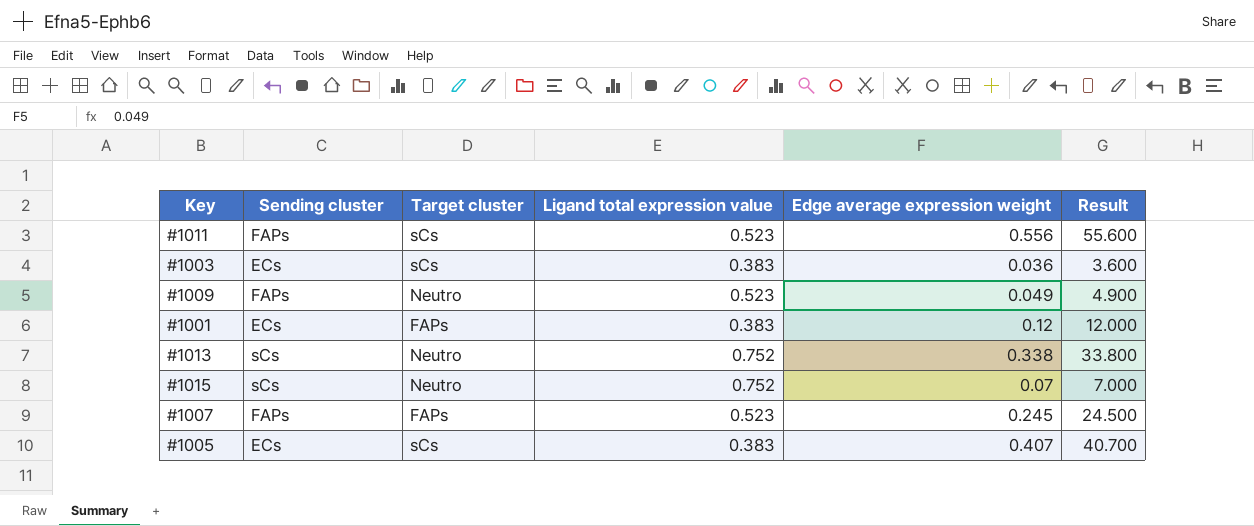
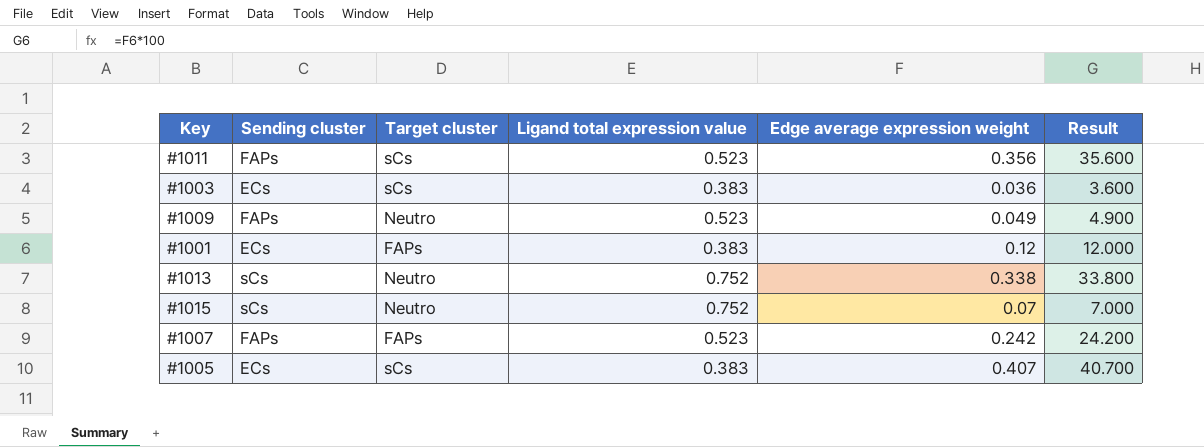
#1011 | Edge average expression weight: 0.556 -> 0.356
#1011 | Result: 55.600 -> 35.600
#1007 | Edge average expression weight: 0.245 -> 0.242
#1007 | Result: 24.500 -> 24.200

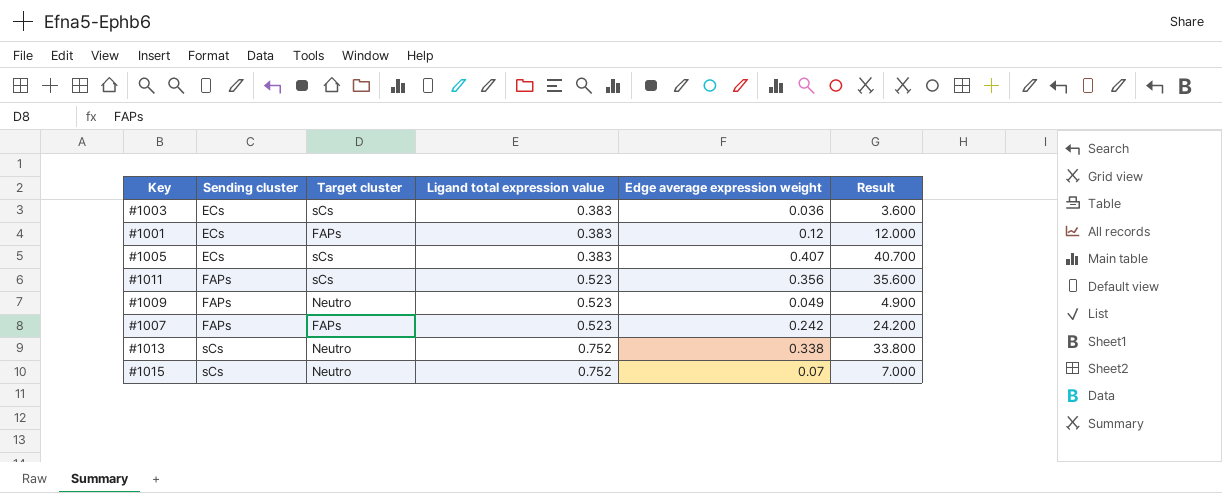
row order: none -> Sending cluster ascending

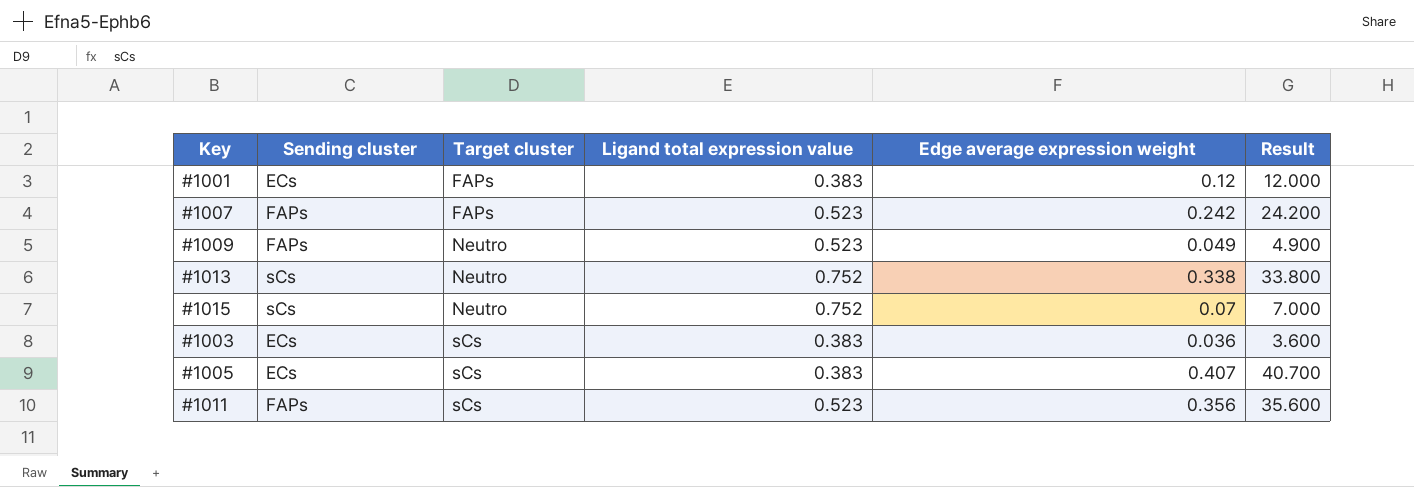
row order: Sending cluster ascending -> Target cluster ascending

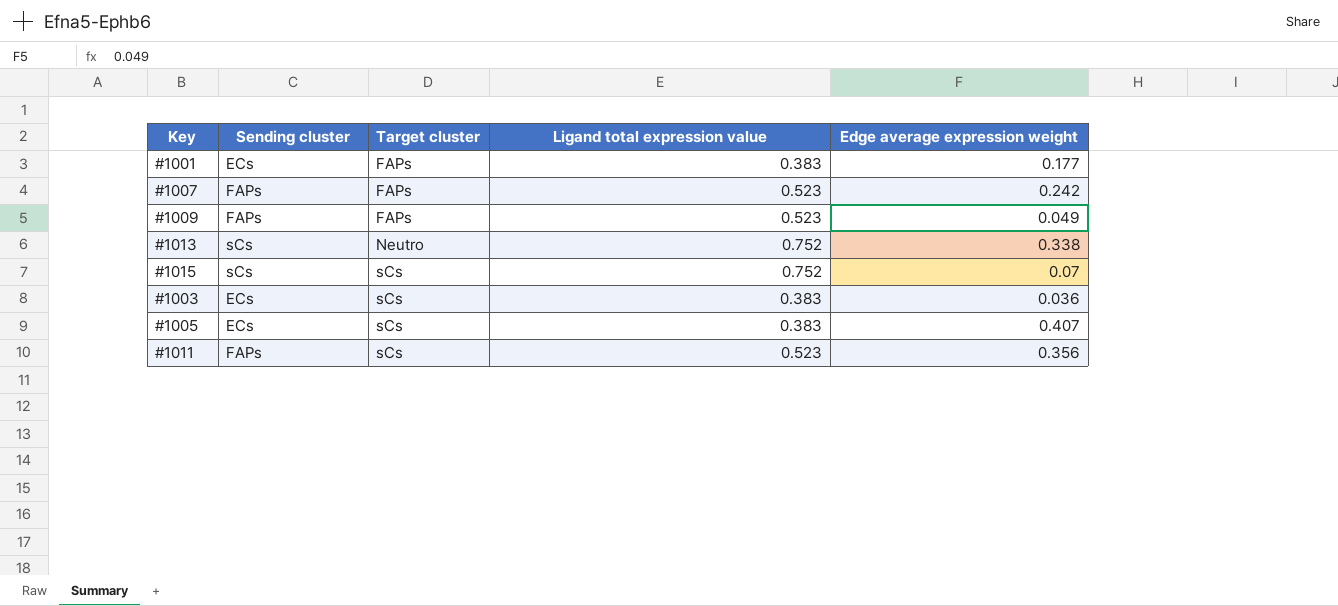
column Result | formula: [Edge average expression weight] * 100 -> none
#1001 | Edge average expression weight: 0.12 -> 0.177
#1009 | Target cluster: Neutro -> FAPs
#1015 | Target cluster: Neutro -> sCs

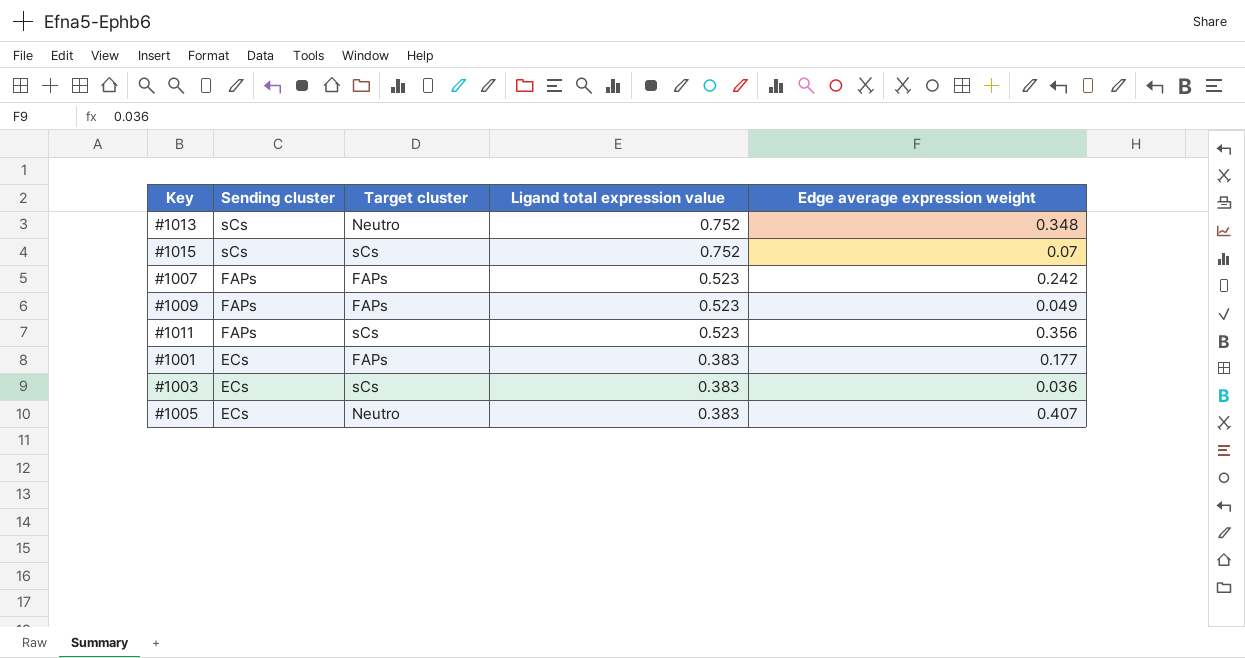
row order: Target cluster ascending -> Sending cluster descending
#1013 | Edge average expression weight: 0.338 -> 0.348
#1005 | Target cluster: sCs -> Neutro

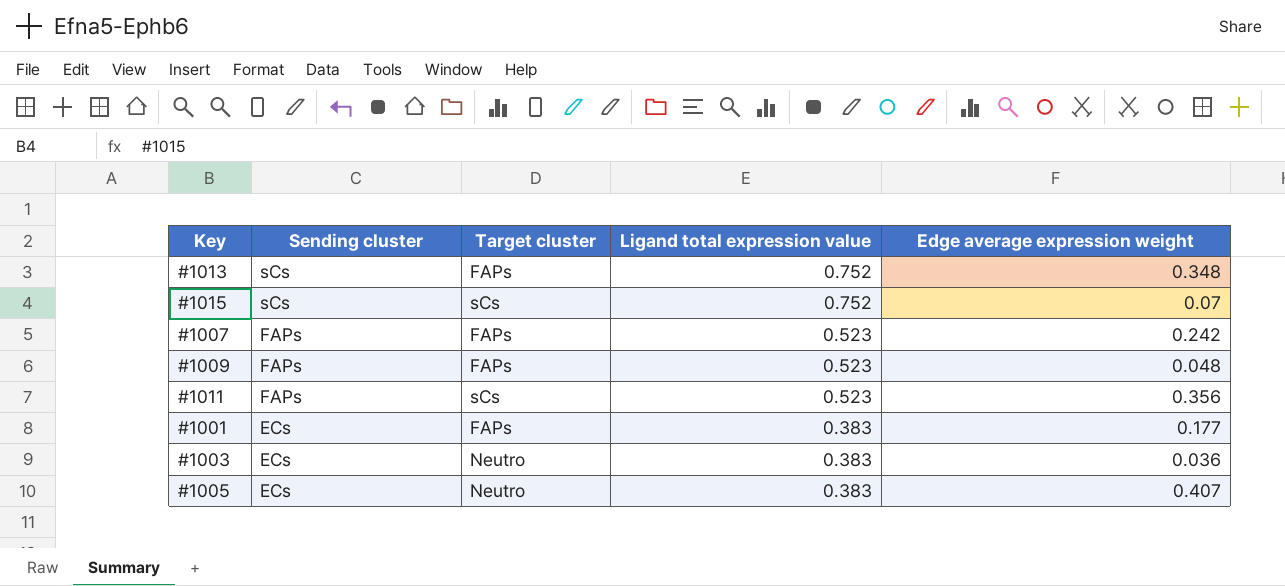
#1013 | Target cluster: Neutro -> FAPs
#1009 | Edge average expression weight: 0.049 -> 0.048
#1003 | Target cluster: sCs -> Neutro

